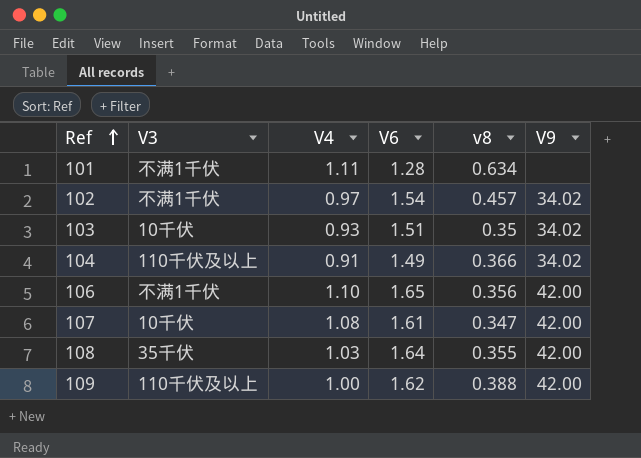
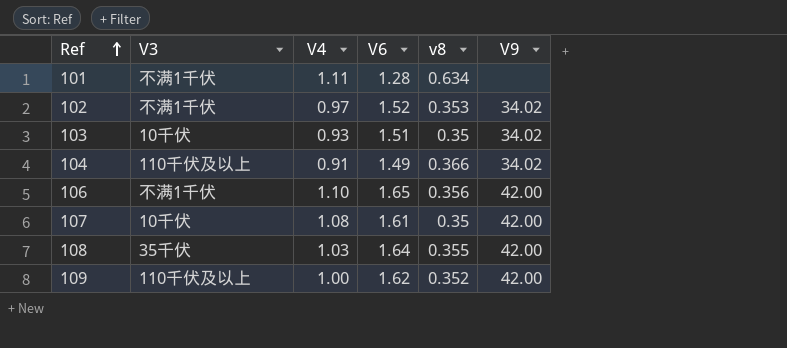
102 | V6: 1.54 -> 1.52
102 | v8: 0.457 -> 0.353
107 | v8: 0.347 -> 0.35
109 | v8: 0.388 -> 0.352

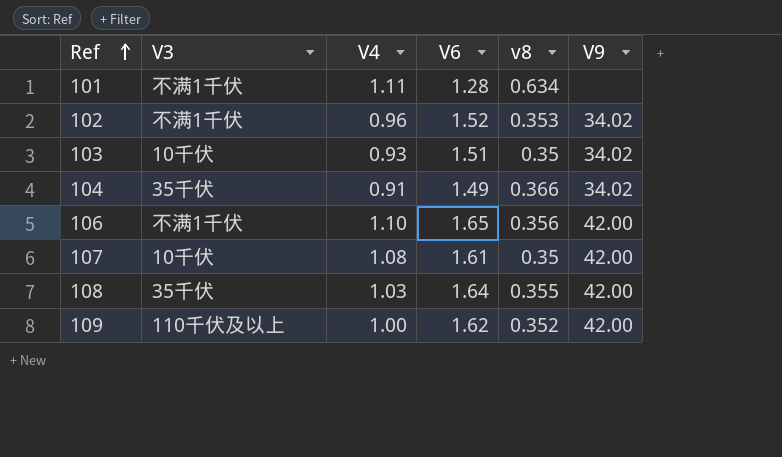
102 | V4: 0.97 -> 0.96
104 | V3: 110千伏及以上 -> 35千伏

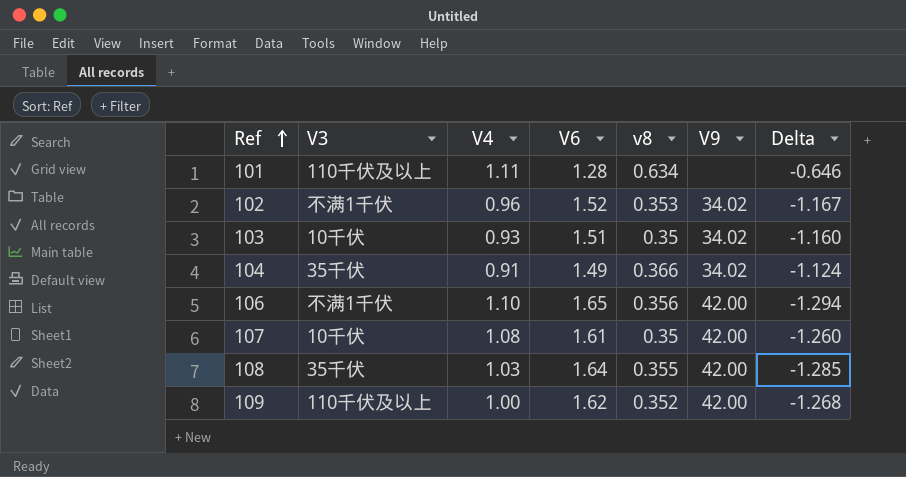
column Delta | formula: none -> [v8] - [V6]
101 | V3: 不满1千伏 -> 110千伏及以上

